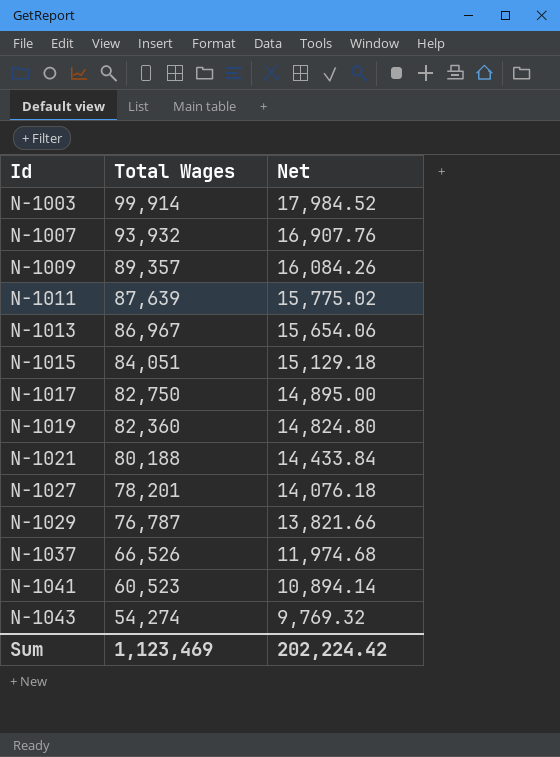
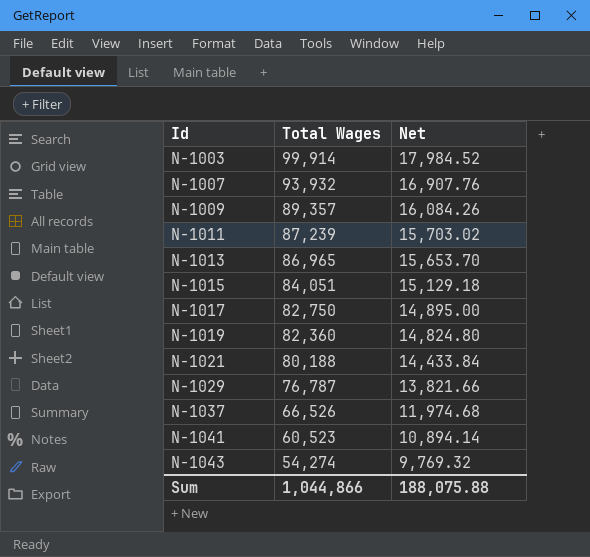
row N-1027: 78,201 | 14,076.18 -> none
N-1011 | Total Wages: 87,639 -> 87,239
N-1011 | Net: 15,775.02 -> 15,703.02
N-1013 | Total Wages: 86,967 -> 86,965
N-1013 | Net: 15,654.06 -> 15,653.70
Sum | Total Wages: 1,123,469 -> 1,044,866
Sum | Net: 202,224.42 -> 188,075.88

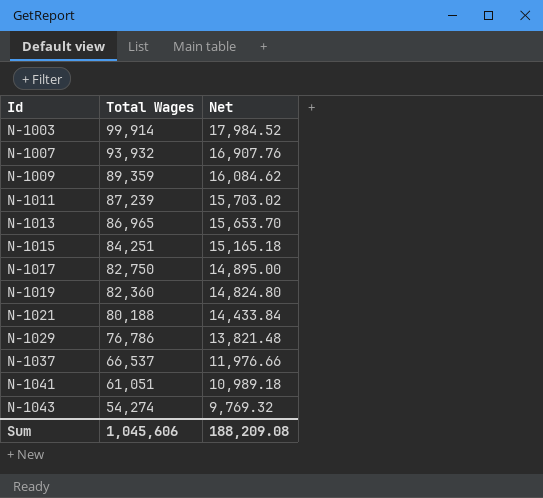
N-1009 | Total Wages: 89,357 -> 89,359
N-1009 | Net: 16,084.26 -> 16,084.62
N-1015 | Total Wages: 84,051 -> 84,251
N-1015 | Net: 15,129.18 -> 15,165.18
N-1029 | Total Wages: 76,787 -> 76,786
N-1029 | Net: 13,821.66 -> 13,821.48
N-1037 | Total Wages: 66,526 -> 66,537
N-1037 | Net: 11,974.68 -> 11,976.66
N-1041 | Total Wages: 60,523 -> 61,051
N-1041 | Net: 10,894.14 -> 10,989.18
Sum | Total Wages: 1,044,866 -> 1,045,606
Sum | Net: 188,075.88 -> 188,209.08

